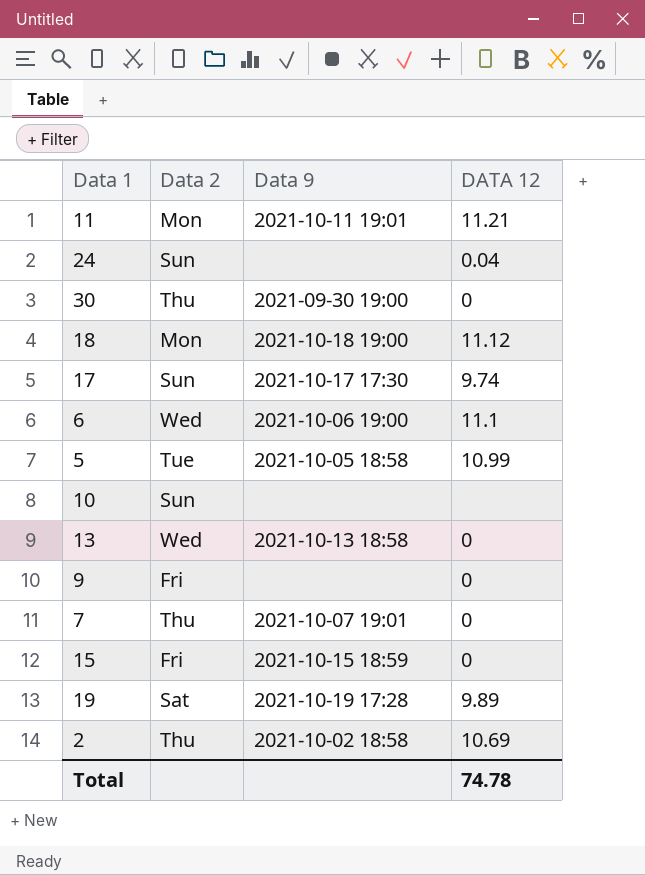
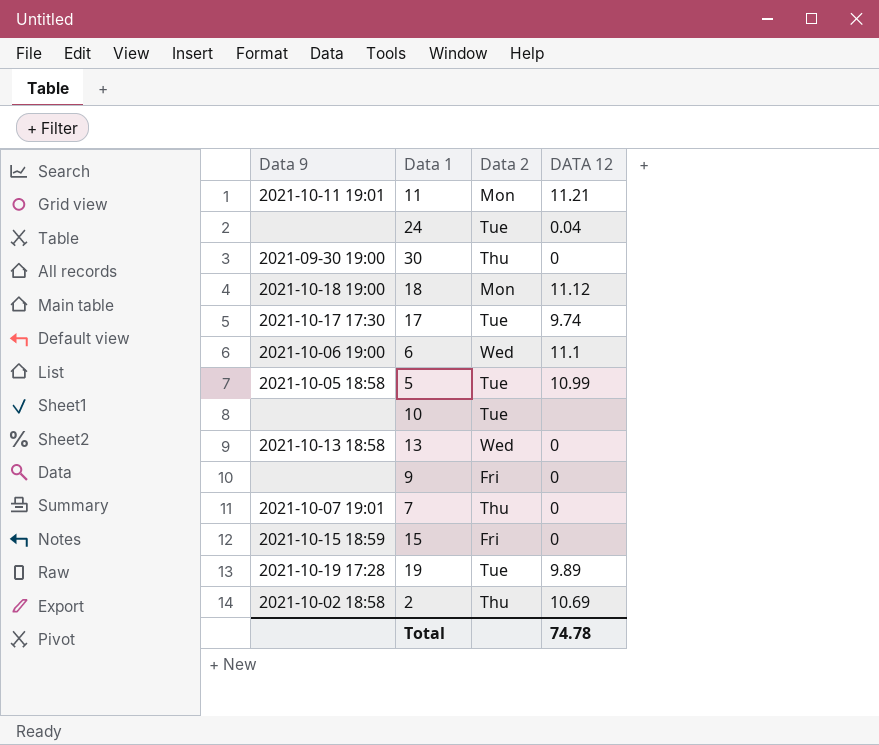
column Data 9 | position: 3 -> 1
24 | Data 2: Sun -> Tue
17 | Data 2: Sun -> Tue
10 | Data 2: Sun -> Tue
19 | Data 2: Sat -> Tue

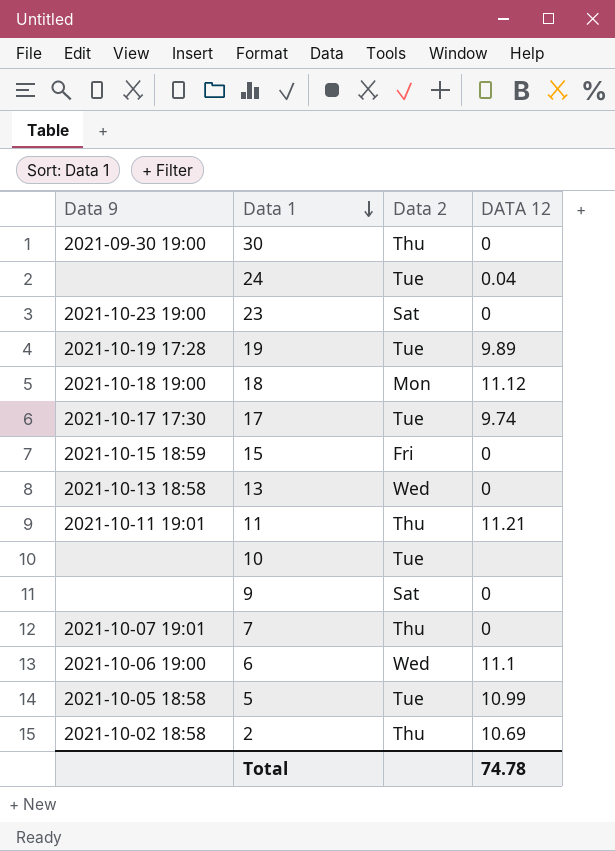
row order: none -> Data 1 descending
row 23: none -> 2021-10-23 19:00 | Sat | 0
11 | Data 2: Mon -> Thu
9 | Data 2: Fri -> Sat

